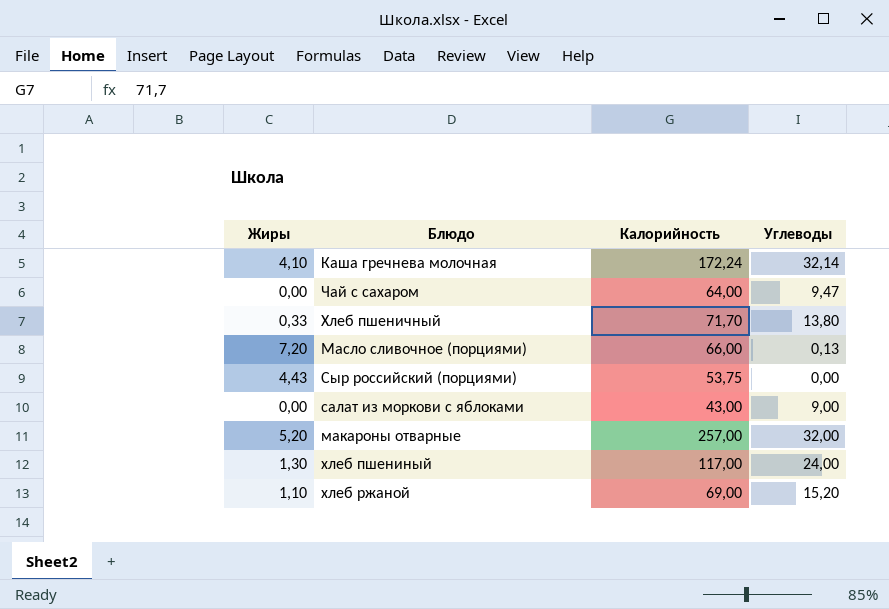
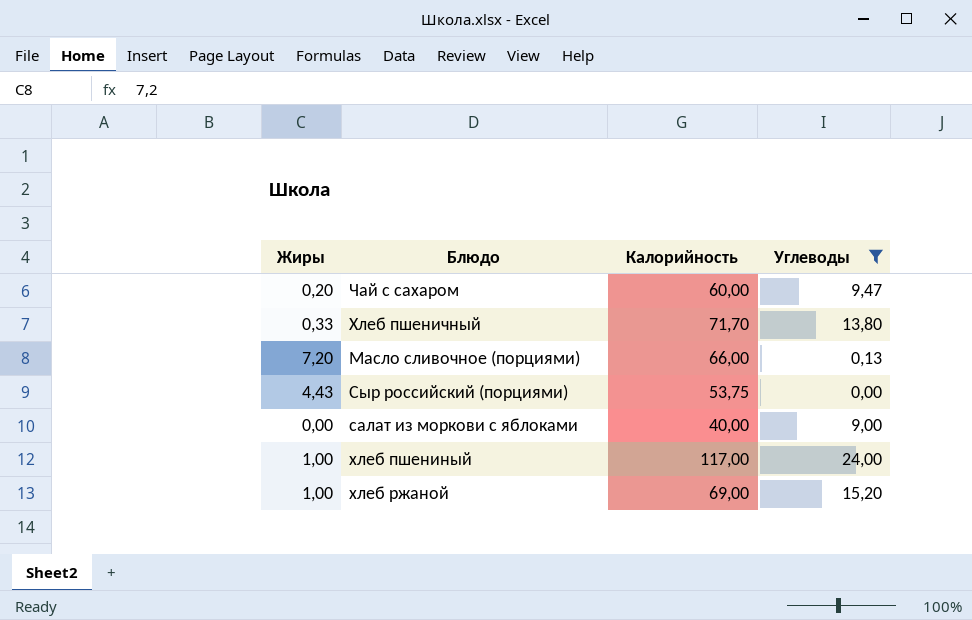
filter: none -> Углеводы <= 24,00
Чай с сахаром | Жиры: 0,00 -> 0,20
Чай с сахаром | Калорийность: 64,00 -> 60,00
салат из моркови с яблоками | Калорийность: 43,00 -> 40,00
хлеб пшениный | Жиры: 1,30 -> 1,00
хлеб ржаной | Жиры: 1,10 -> 1,00

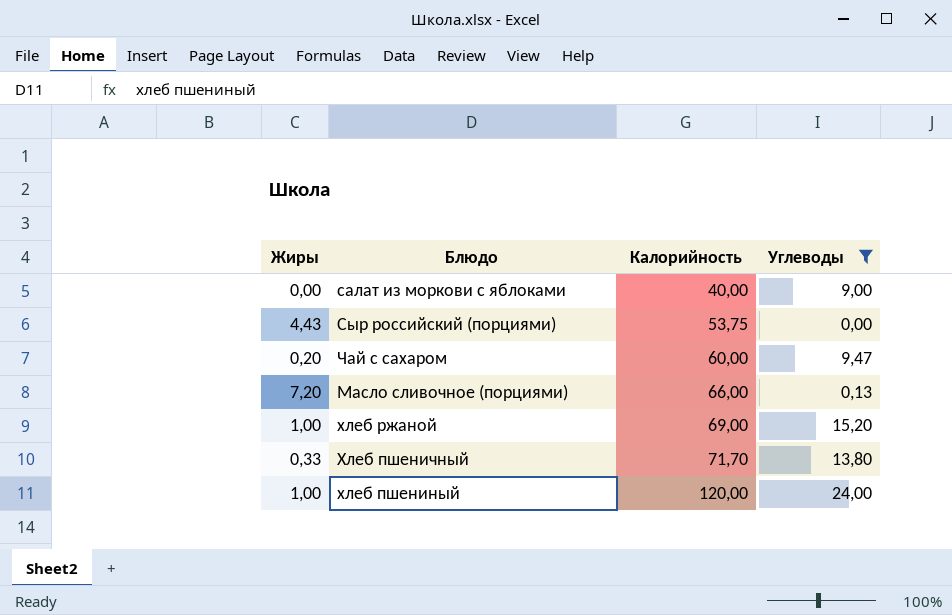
row order: none -> Калорийность ascending
хлеб пшениный | Калорийность: 117,00 -> 120,00

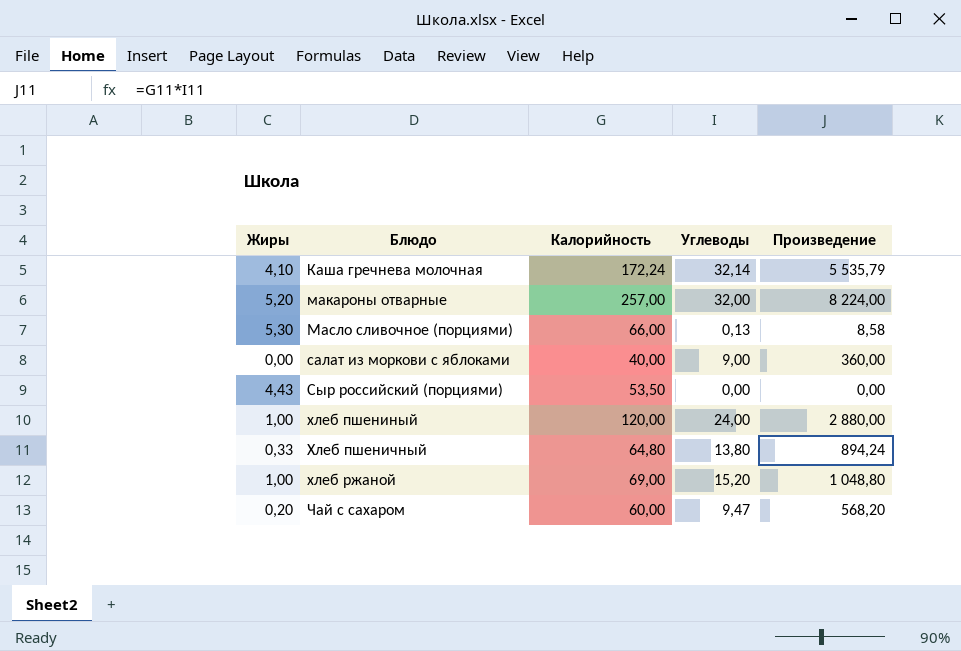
filter: Углеводы <= 24,00 -> none
row order: Калорийность ascending -> Блюдо ascending
column Произведение | formula: none -> [Калорийность] * [Углеводы]
Масло сливочное (порциями) | Жиры: 7,20 -> 5,30
Сыр российский (порциями) | Калорийность: 53,75 -> 53,50
Хлеб пшеничный | Калорийность: 71,70 -> 64,80

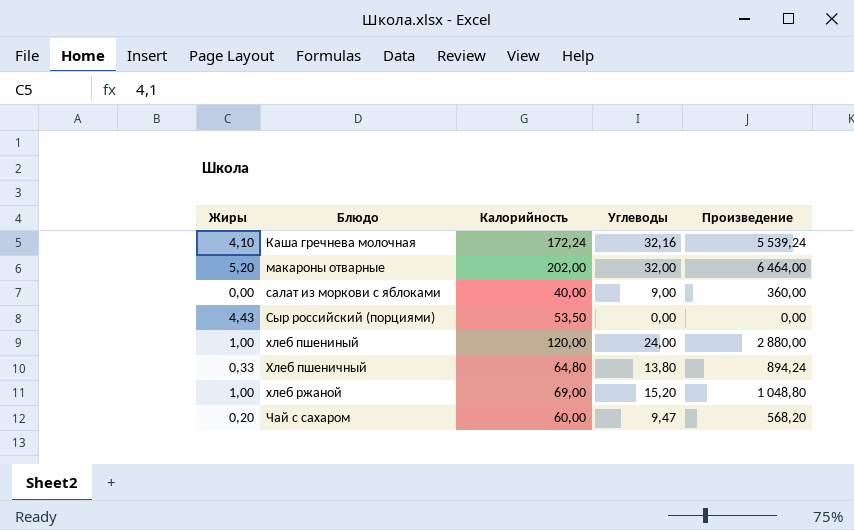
row Масло сливочное (порциями): 5,30 | 66,00 | 0,13 | 8,58 -> none
Каша гречнева молочная | Углеводы: 32,14 -> 32,16
Каша гречнева молочная | Произведение: 5 535,79 -> 5 539,24
макароны отварные | Калорийность: 257,00 -> 202,00
макароны отварные | Произведение: 8 224,00 -> 6 464,00

